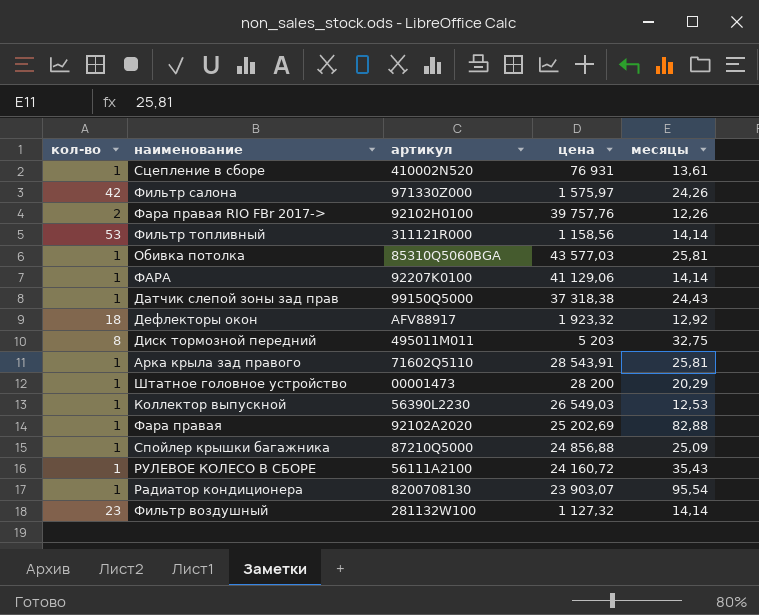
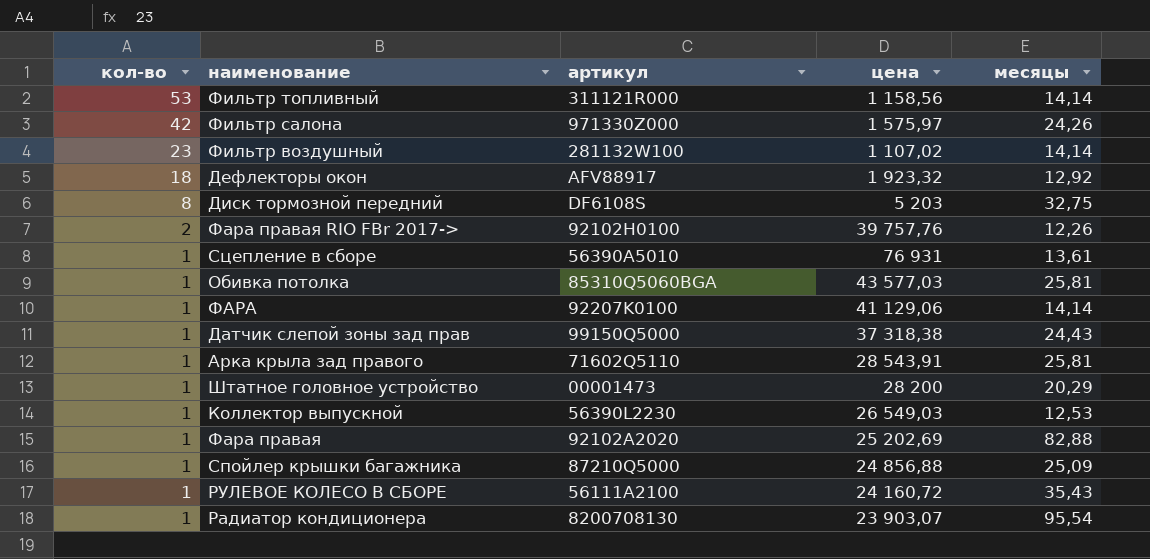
row order: none -> кол-во descending
Фильтр воздушный | цена: 1 127,32 -> 1 107,02
Диск тормозной передний | артикул: 495011M011 -> DF6108S
Сцепление в сборе | артикул: 410002N520 -> 56390A5010

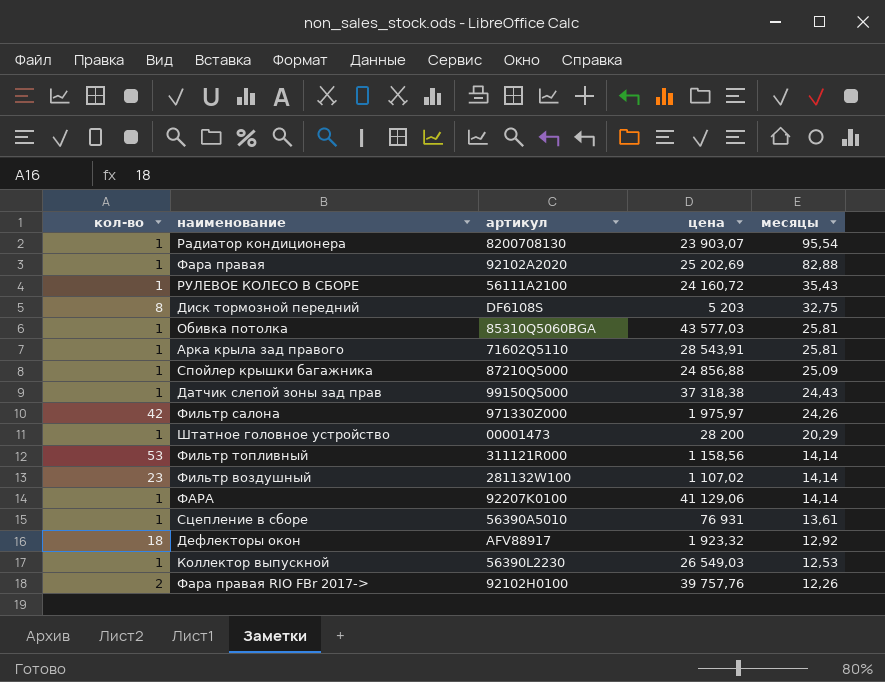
row order: кол-во descending -> месяцы descending
Фильтр салона | цена: 1 575,97 -> 1 975,97

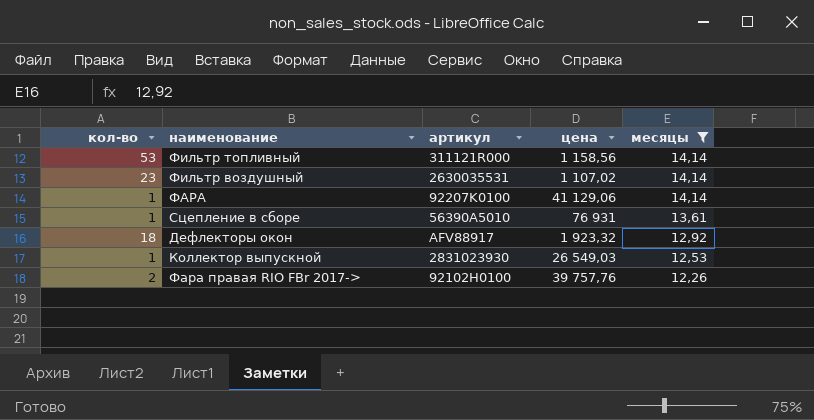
filter: none -> месяцы <= 14,14
Фильтр воздушный | артикул: 281132W100 -> 2630035531
Коллектор выпускной | артикул: 56390L2230 -> 2831023930

